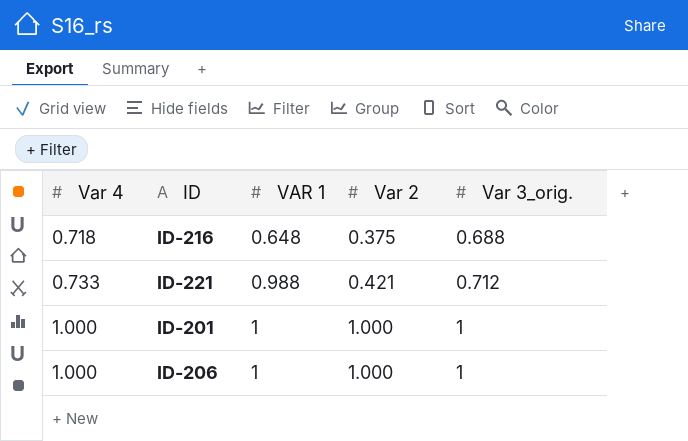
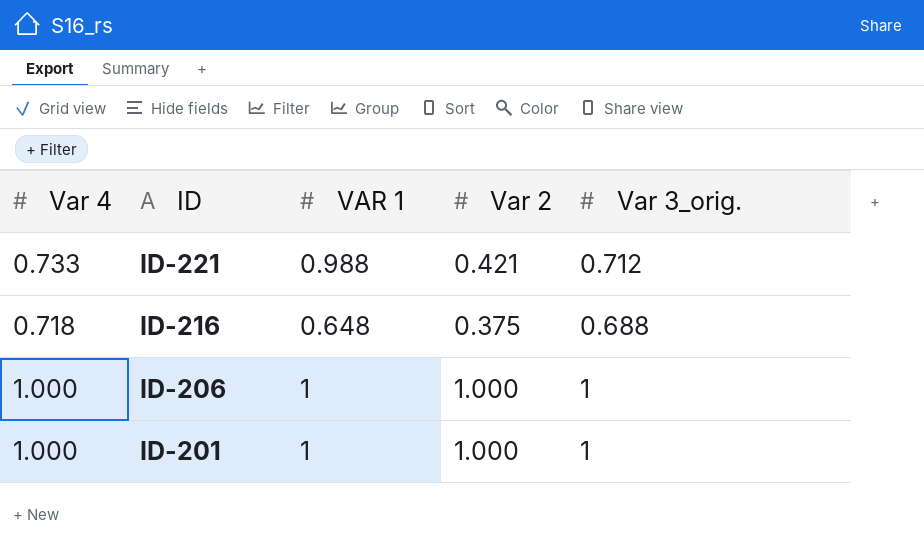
row order: Var 4 ascending -> ID descending

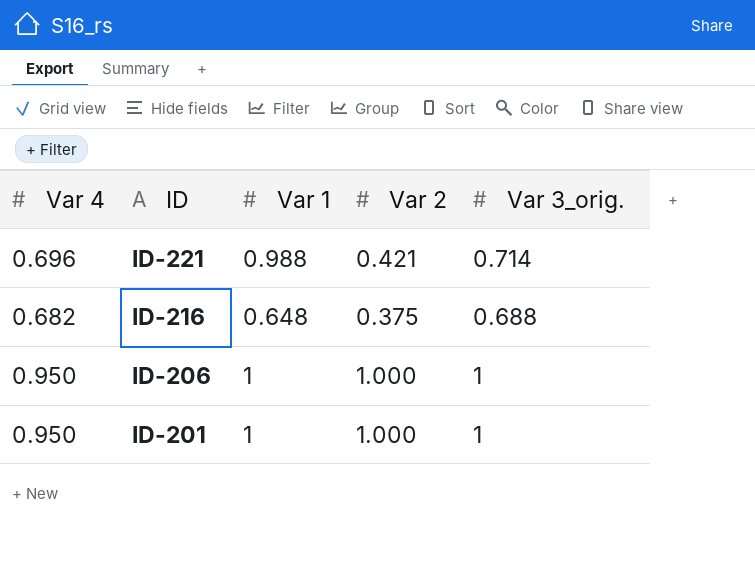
column name: VAR 1 -> Var 1
ID-221 | Var 4: 0.733 -> 0.696
ID-221 | Var 3_orig.: 0.712 -> 0.714
ID-216 | Var 4: 0.718 -> 0.682
ID-206 | Var 4: 1.000 -> 0.950
ID-201 | Var 4: 1.000 -> 0.950

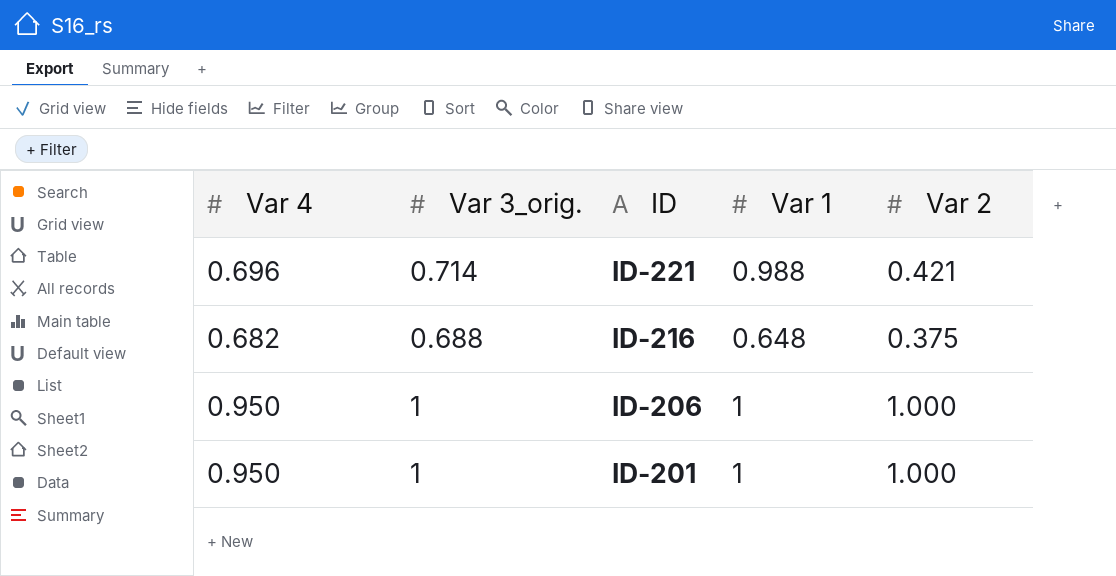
column Var 3_orig. | position: 5 -> 2

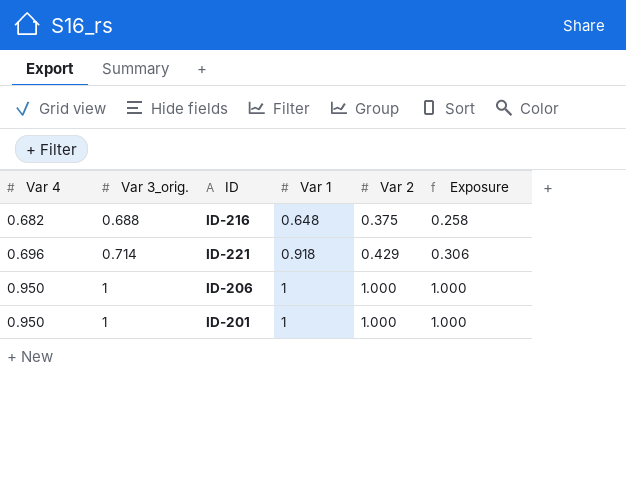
row order: ID descending -> Var 4 ascending
column Exposure | formula: none -> [Var 3_orig.] * [Var 2]
ID-221 | Var 1: 0.988 -> 0.918
ID-221 | Var 2: 0.421 -> 0.429

